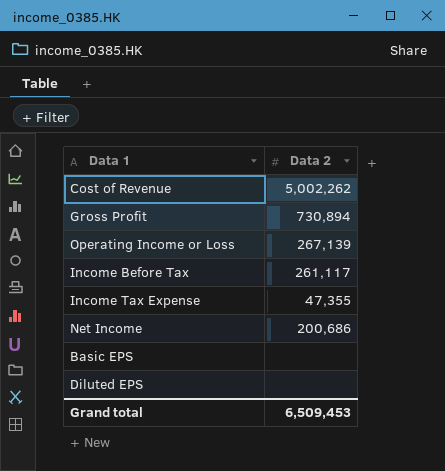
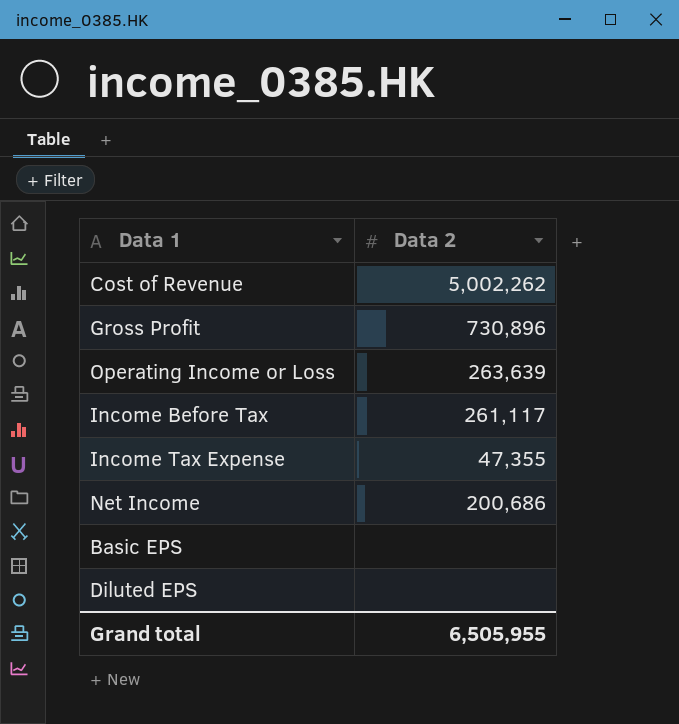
Gross Profit | Data 2: 730,894 -> 730,896
Operating Income or Loss | Data 2: 267,139 -> 263,639
Grand total | Data 2: 6,509,453 -> 6,505,955

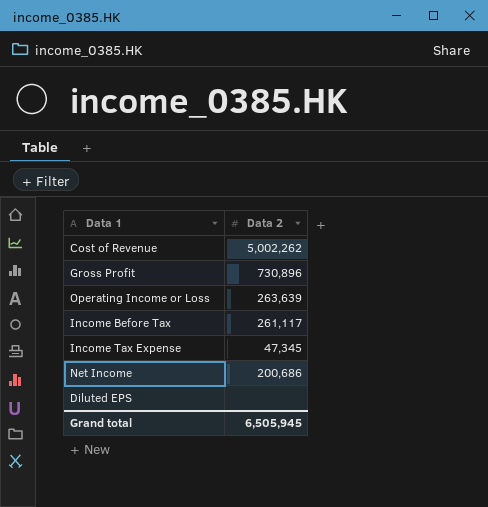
row Basic EPS: none -> none
Income Tax Expense | Data 2: 47,355 -> 47,345
Grand total | Data 2: 6,505,955 -> 6,505,945

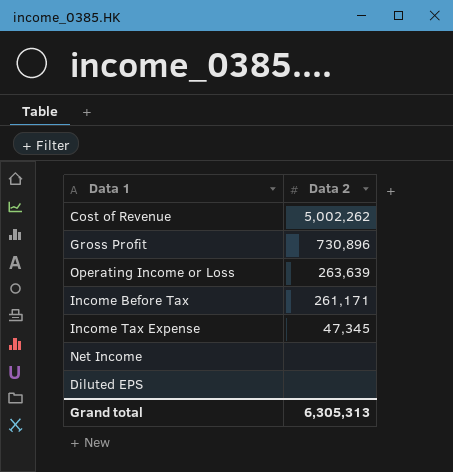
Income Before Tax | Data 2: 261,117 -> 261,171
Net Income | Data 2: 200,686 -> none
Grand total | Data 2: 6,505,945 -> 6,305,313

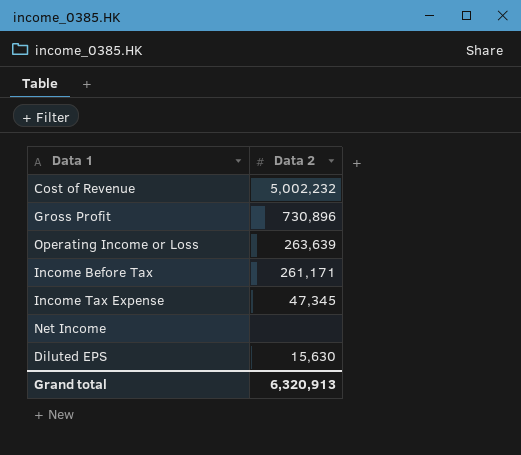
Cost of Revenue | Data 2: 5,002,262 -> 5,002,232
Diluted EPS | Data 2: none -> 15,630
Grand total | Data 2: 6,305,313 -> 6,320,913

